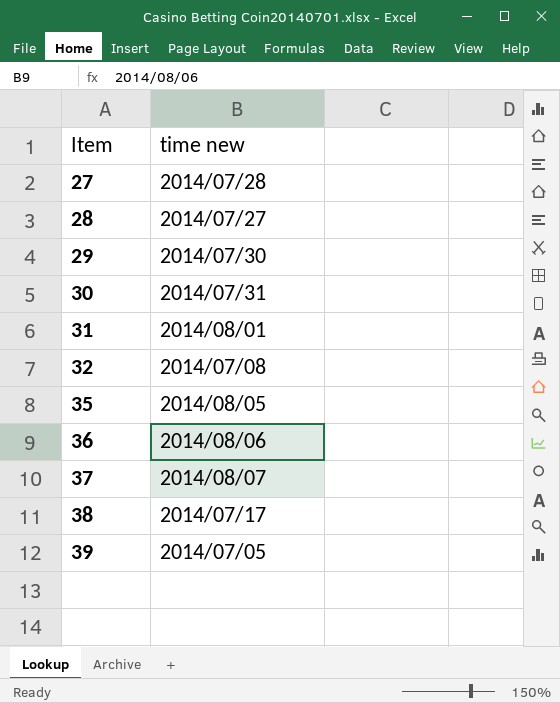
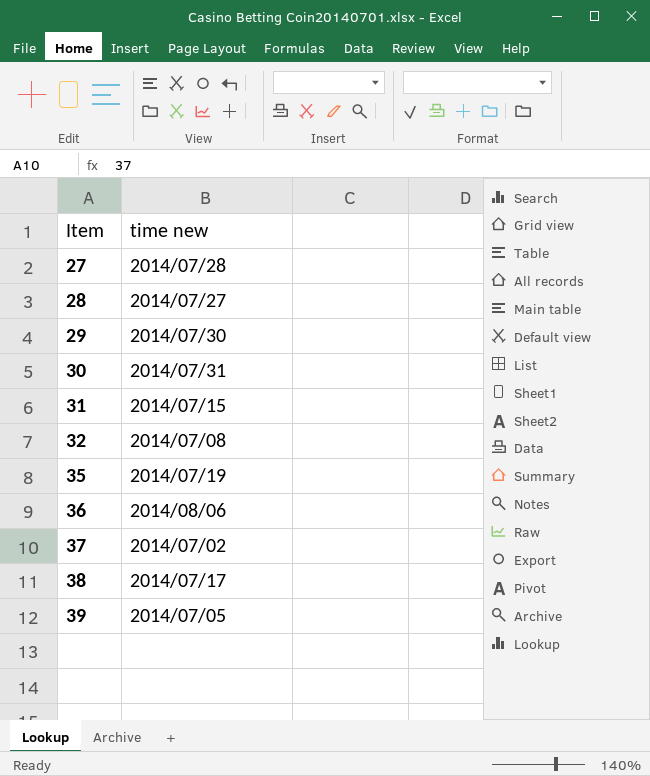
31 | time new: 2014/08/01 -> 2014/07/15
35 | time new: 2014/08/05 -> 2014/07/19
37 | time new: 2014/08/07 -> 2014/07/02

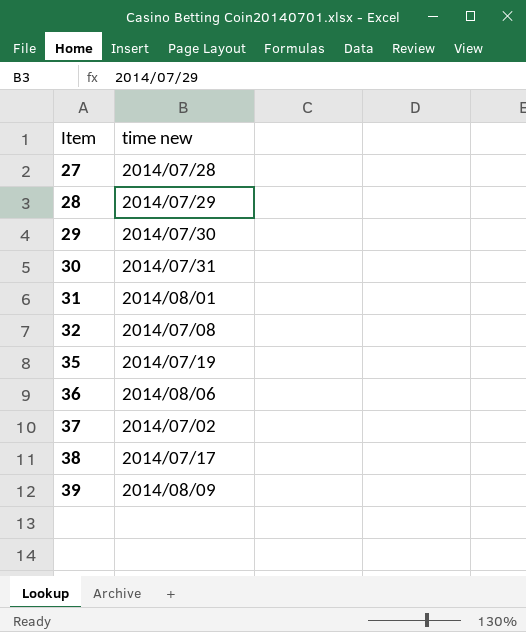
28 | time new: 2014/07/27 -> 2014/07/29
31 | time new: 2014/07/15 -> 2014/08/01
39 | time new: 2014/07/05 -> 2014/08/09

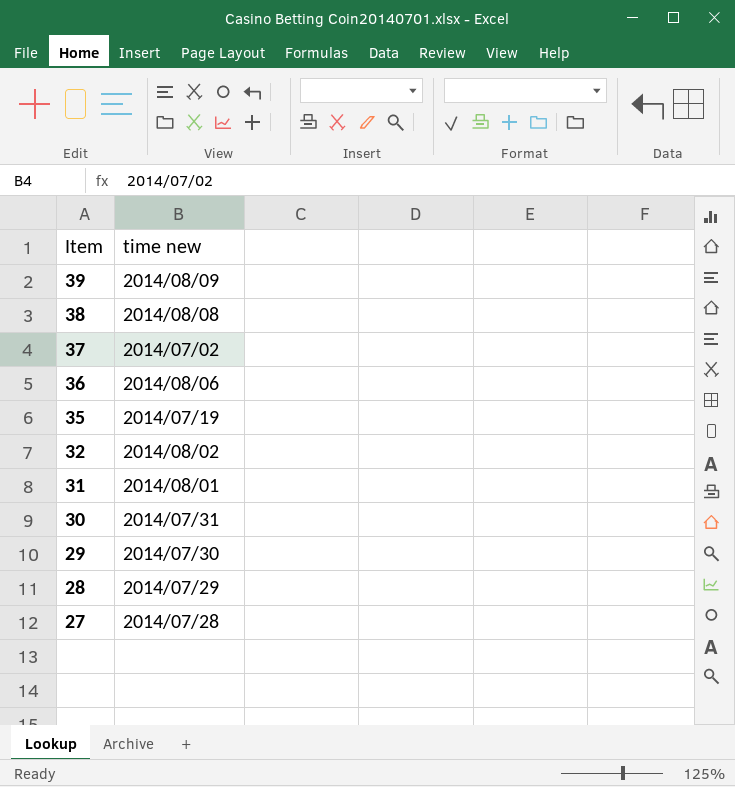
row order: Item ascending -> Item descending
38 | time new: 2014/07/17 -> 2014/08/08
32 | time new: 2014/07/08 -> 2014/08/02

